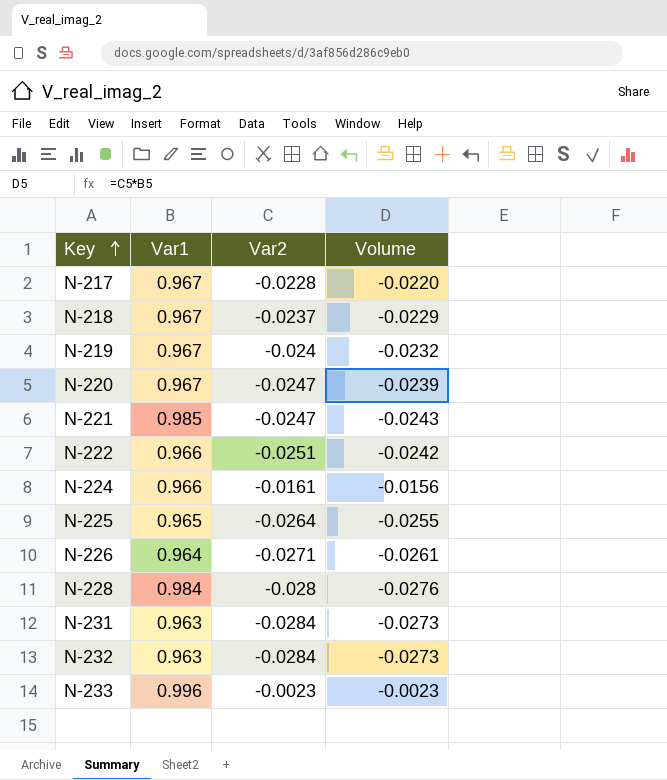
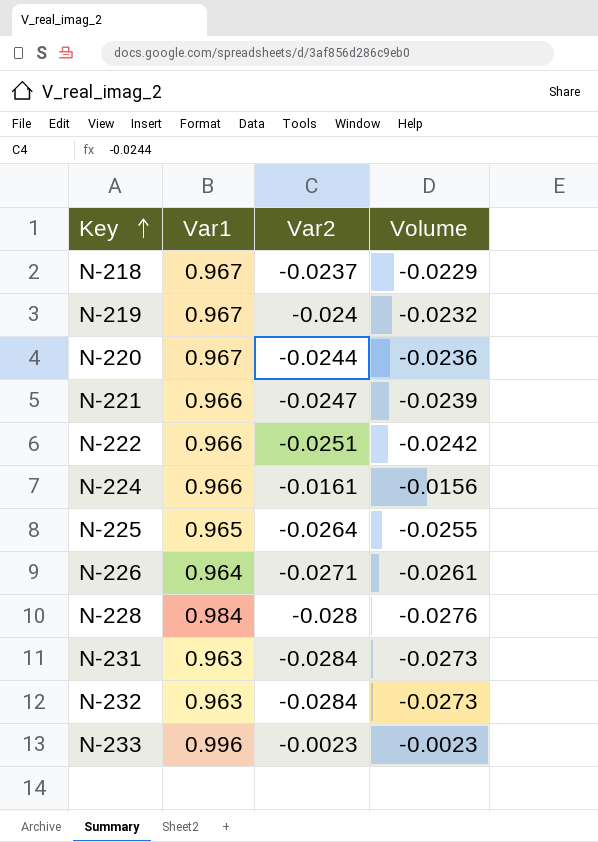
row N-217: 0.967 | -0.0228 | -0.0220 -> none
N-220 | Var2: -0.0247 -> -0.0244
N-220 | Volume: -0.0239 -> -0.0236
N-221 | Var1: 0.985 -> 0.966
N-221 | Volume: -0.0243 -> -0.0239

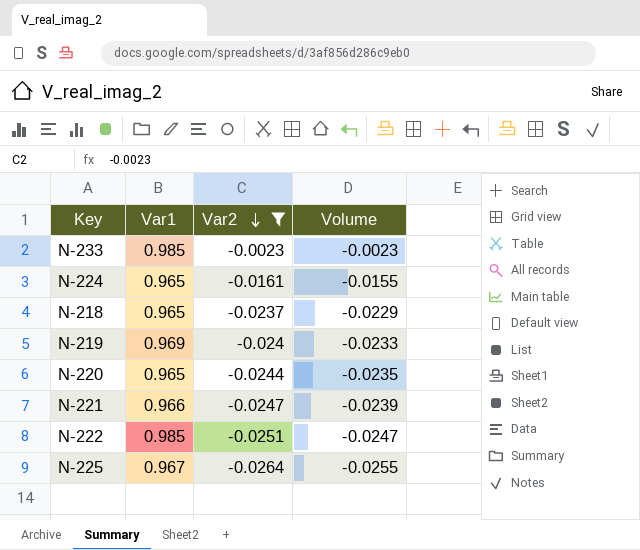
filter: none -> Var2 >= -0.0264
row order: Key ascending -> Var2 descending
N-233 | Var1: 0.996 -> 0.985
N-224 | Var1: 0.966 -> 0.965
N-224 | Volume: -0.0156 -> -0.0155
N-218 | Var1: 0.967 -> 0.965
N-219 | Var1: 0.967 -> 0.969
N-219 | Volume: -0.0232 -> -0.0233
N-220 | Var1: 0.967 -> 0.965
N-220 | Volume: -0.0236 -> -0.0235
N-222 | Var1: 0.966 -> 0.985
N-222 | Volume: -0.0242 -> -0.0247
N-225 | Var1: 0.965 -> 0.967

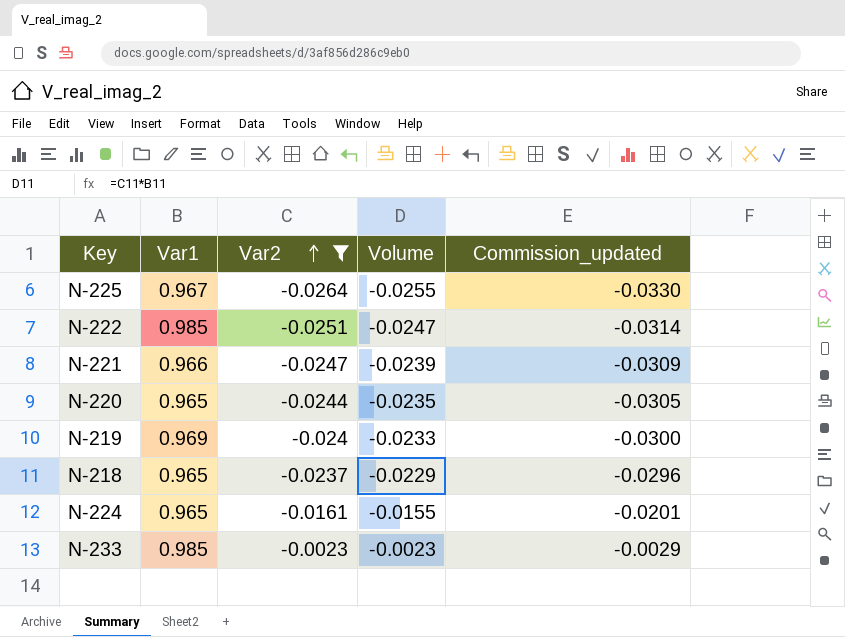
row order: Var2 descending -> Var2 ascending
column Commission_updated | formula: none -> [Var2] * 1.25

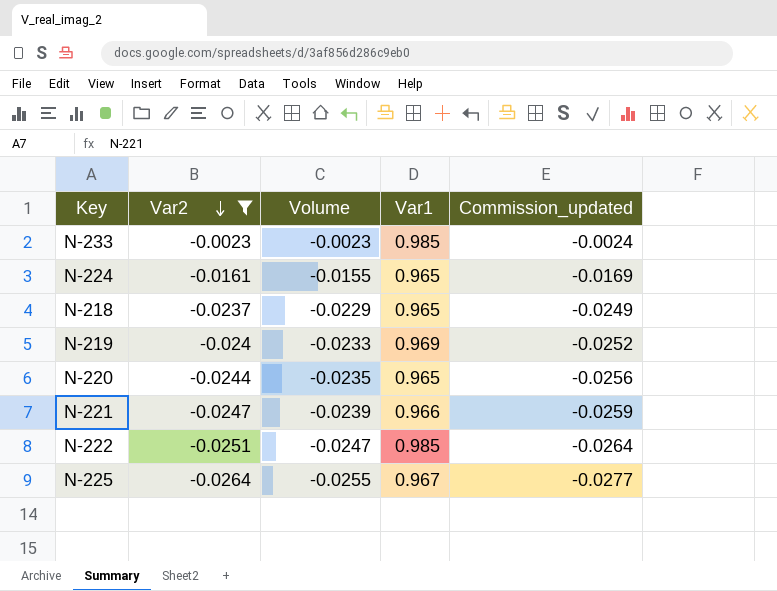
row order: Var2 ascending -> Var2 descending
column Var1 | position: 2 -> 4
column Commission_updated | formula: [Var2] * 1.25 -> [Var2] * 1.05

